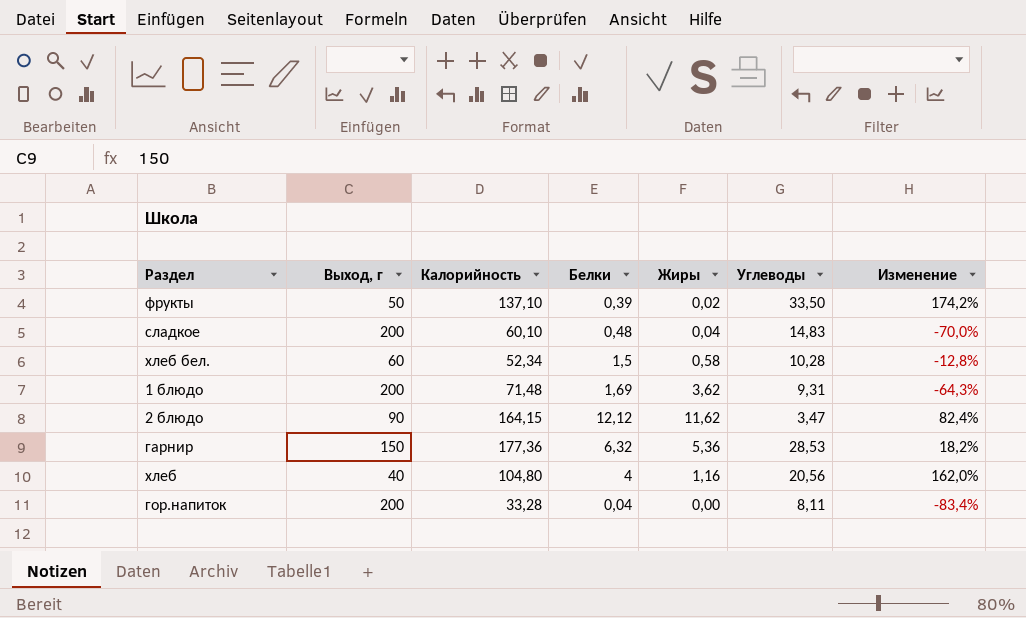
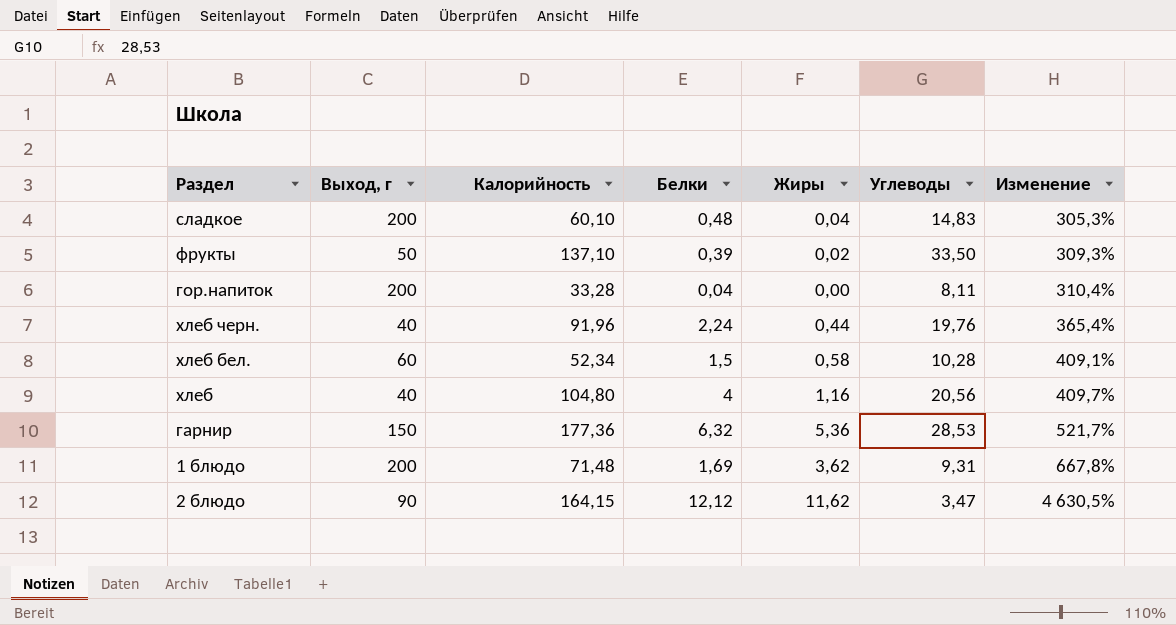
row order: none -> Изменение ascending
column Изменение | formula: ([Калорийность] - [Выход, г]) / [Выход, г] -> ([Калорийность] - [Углеводы]) / [Углеводы]
row хлеб черн.: none -> 40 | 91,96 | 2,24 | 0,44 | 19,76 | 365,4%

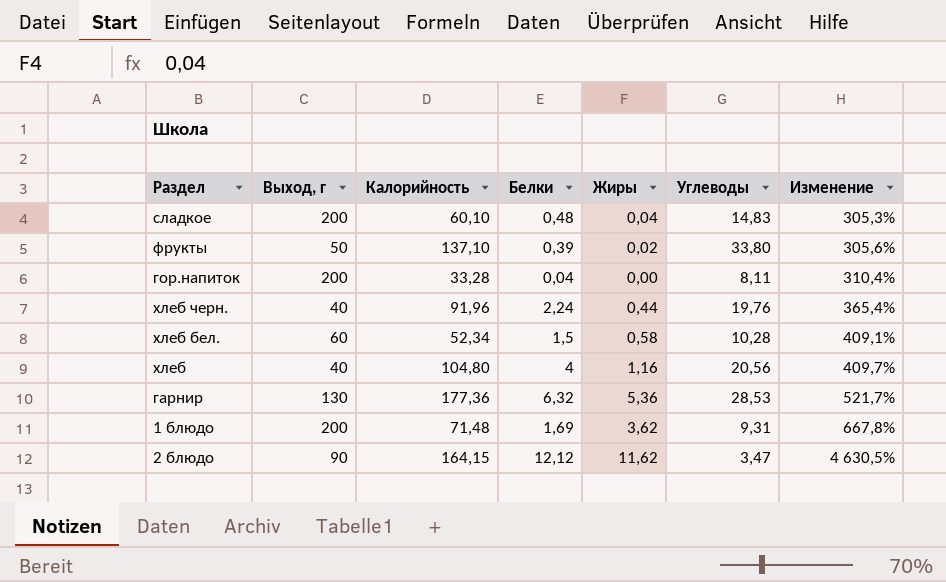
фрукты | Углеводы: 33,50 -> 33,80
фрукты | Изменение: 309,3% -> 305,6%
гарнир | Выход, г: 150 -> 130

